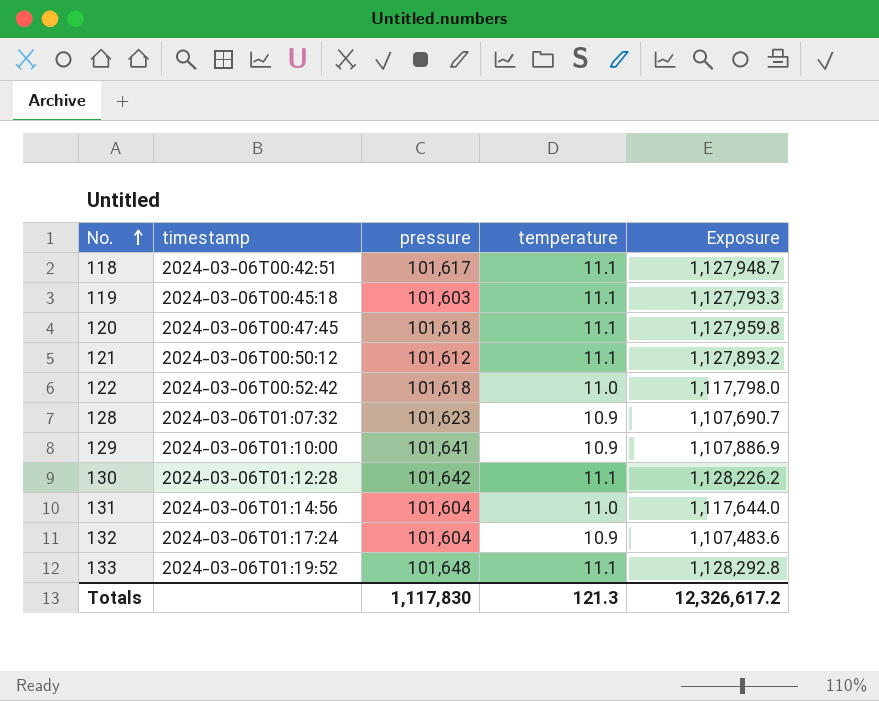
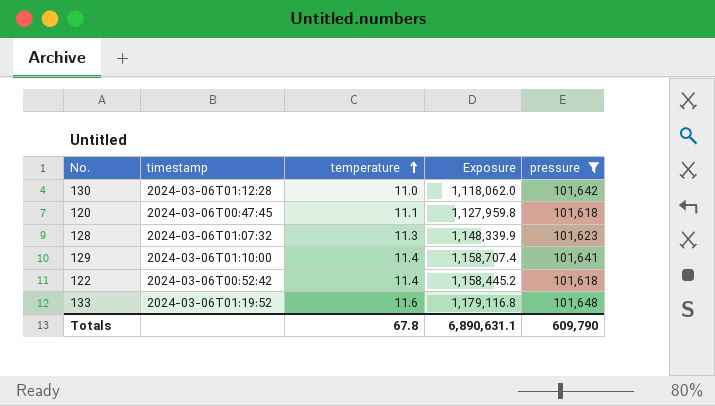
filter: none -> pressure >= 101,618
row order: No. ascending -> temperature ascending
column pressure | position: 3 -> 5
130 | temperature: 11.1 -> 11.0
130 | Exposure: 1,128,226.2 -> 1,118,062.0
128 | temperature: 10.9 -> 11.3
128 | Exposure: 1,107,690.7 -> 1,148,339.9
129 | temperature: 10.9 -> 11.4
129 | Exposure: 1,107,886.9 -> 1,158,707.4
122 | temperature: 11.0 -> 11.4
122 | Exposure: 1,117,798.0 -> 1,158,445.2
133 | temperature: 11.1 -> 11.6
133 | Exposure: 1,128,292.8 -> 1,179,116.8
Totals | temperature: 121.3 -> 67.8
Totals | Exposure: 12,326,617.2 -> 6,890,631.1
Totals | pressure: 1,117,830 -> 609,790

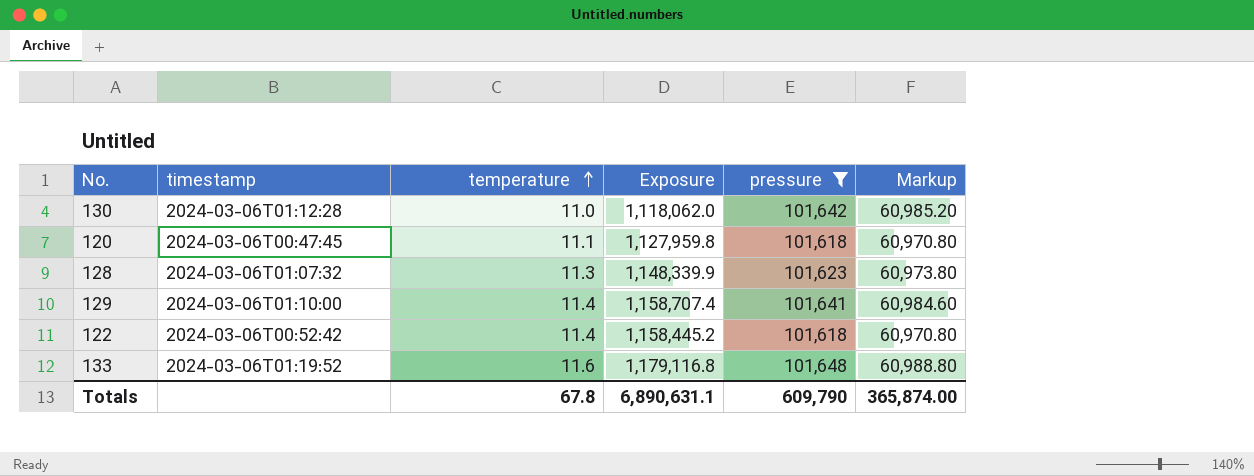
column Markup | formula: none -> [pressure] * 0.6

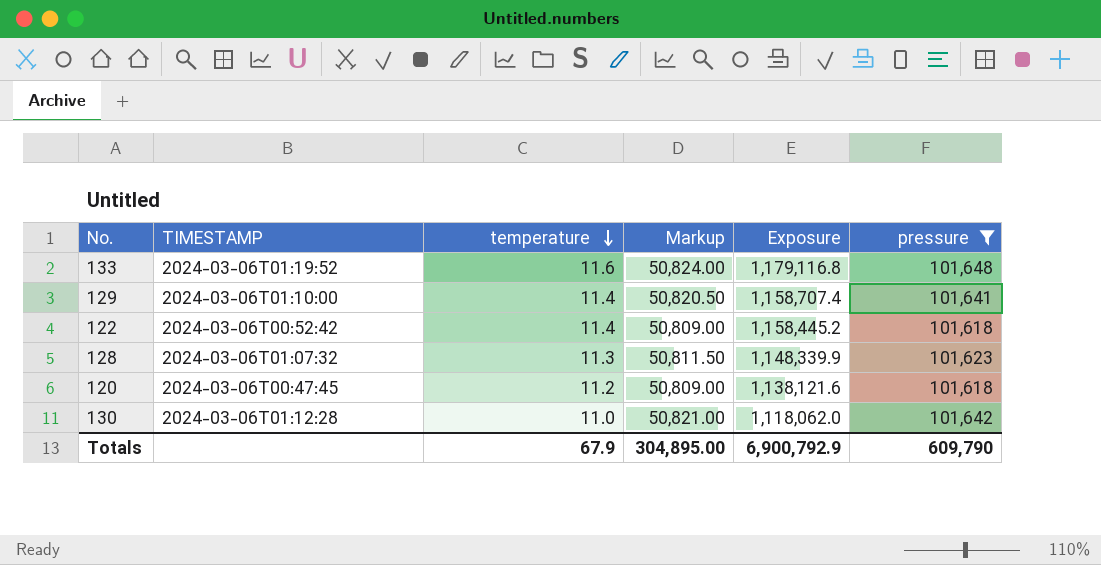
row order: temperature ascending -> temperature descending
column name: timestamp -> TIMESTAMP
column Markup | formula: [pressure] * 0.6 -> [pressure] * 0.5
column Markup | position: 6 -> 4
120 | temperature: 11.1 -> 11.2
120 | Exposure: 1,127,959.8 -> 1,138,121.6
Totals | temperature: 67.8 -> 67.9
Totals | Markup: 365,874.00 -> 304,895.00
Totals | Exposure: 6,890,631.1 -> 6,900,792.9

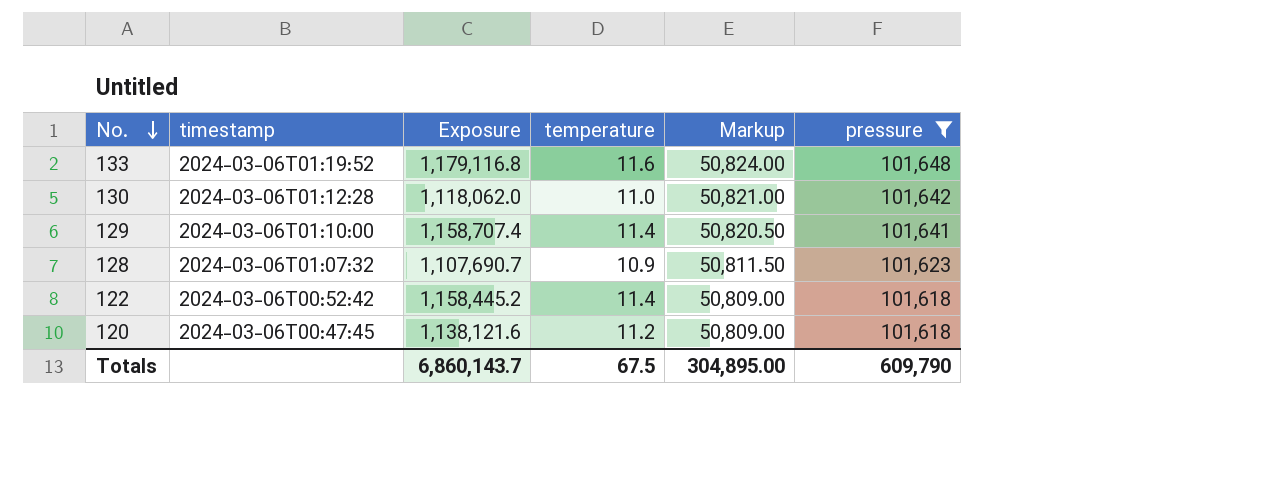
row order: temperature descending -> No. descending
column name: TIMESTAMP -> timestamp
column Exposure | position: 5 -> 3
128 | Exposure: 1,148,339.9 -> 1,107,690.7
128 | temperature: 11.3 -> 10.9
Totals | Exposure: 6,900,792.9 -> 6,860,143.7
Totals | temperature: 67.9 -> 67.5

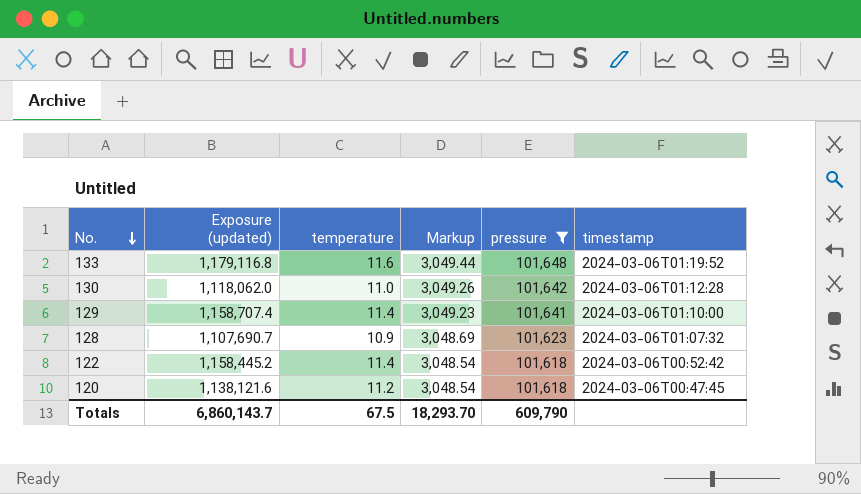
column name: Exposure -> Exposure (updated)
column Markup | formula: [pressure] * 0.5 -> [pressure] * 0.03
column timestamp | position: 2 -> 6
Totals | Markup: 304,895.00 -> 18,293.70

